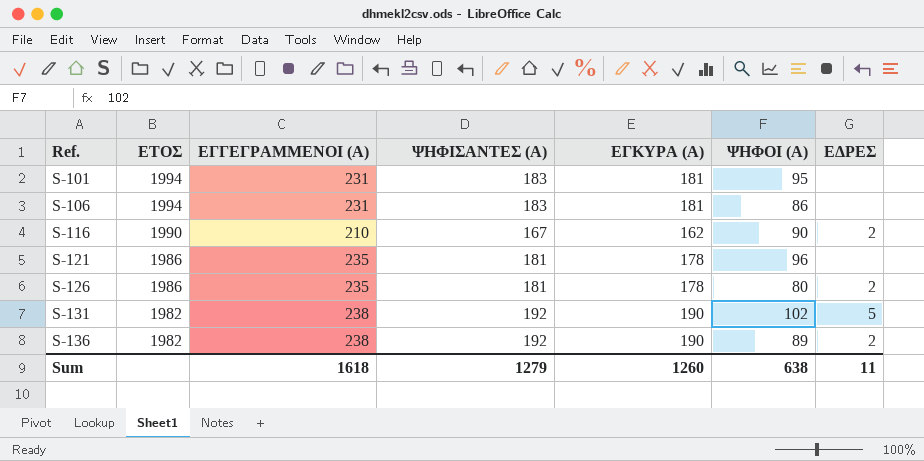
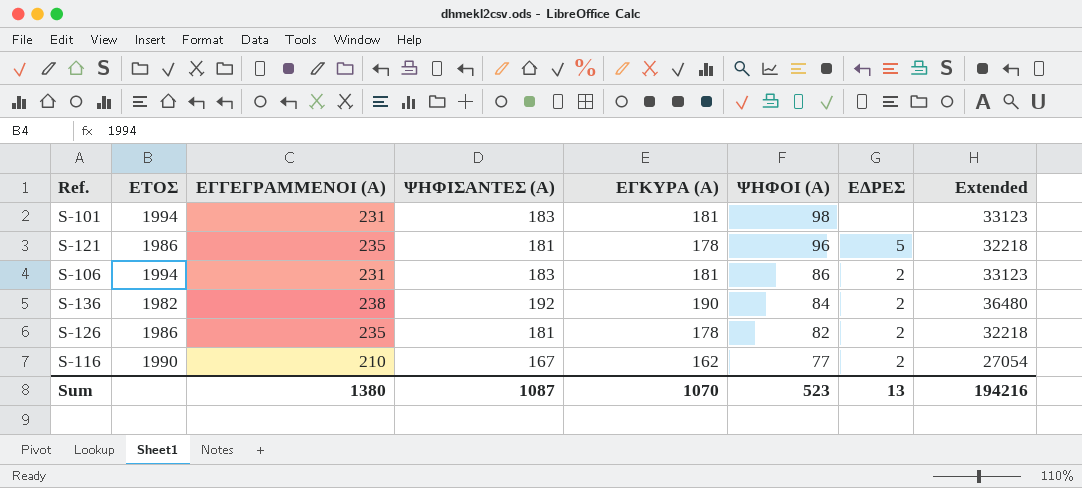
row order: Ref. ascending -> ΨΗΦΟΙ (Α) descending
column Extended | formula: none -> [ΨΗΦΙΣΑΝΤΕΣ (Α)] * [ΕΓΚΥΡΑ (Α)]
row S-131: 1982 | 238 | 192 | 190 | 102 | 5 -> none
S-101 | ΨΗΦΟΙ (Α): 95 -> 98
S-121 | ΕΔΡΕΣ: none -> 5
S-106 | ΕΔΡΕΣ: none -> 2
S-136 | ΨΗΦΟΙ (Α): 89 -> 84
S-126 | ΨΗΦΟΙ (Α): 80 -> 82
S-116 | ΨΗΦΟΙ (Α): 90 -> 77
Sum | ΕΓΓΕΓΡΑΜΜΕΝΟΙ (Α): 1618 -> 1380
Sum | ΨΗΦΙΣΑΝΤΕΣ (Α): 1279 -> 1087
Sum | ΕΓΚΥΡΑ (Α): 1260 -> 1070
Sum | ΨΗΦΟΙ (Α): 638 -> 523
Sum | ΕΔΡΕΣ: 11 -> 13

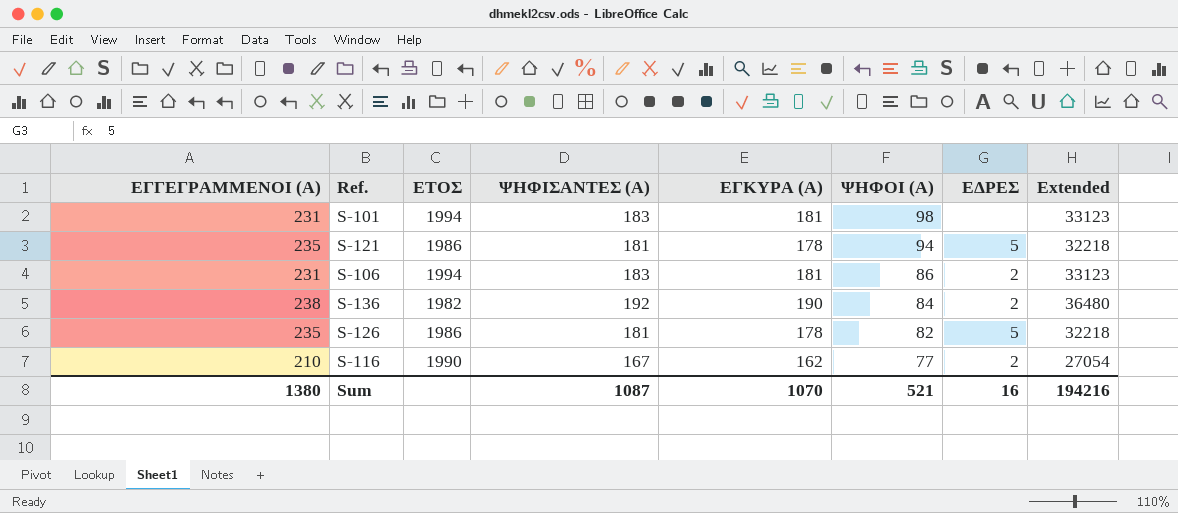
column ΕΓΓΕΓΡΑΜΜΕΝΟΙ (Α) | position: 3 -> 1
S-121 | ΨΗΦΟΙ (Α): 96 -> 94
S-126 | ΕΔΡΕΣ: 2 -> 5
Sum | ΨΗΦΟΙ (Α): 523 -> 521
Sum | ΕΔΡΕΣ: 13 -> 16

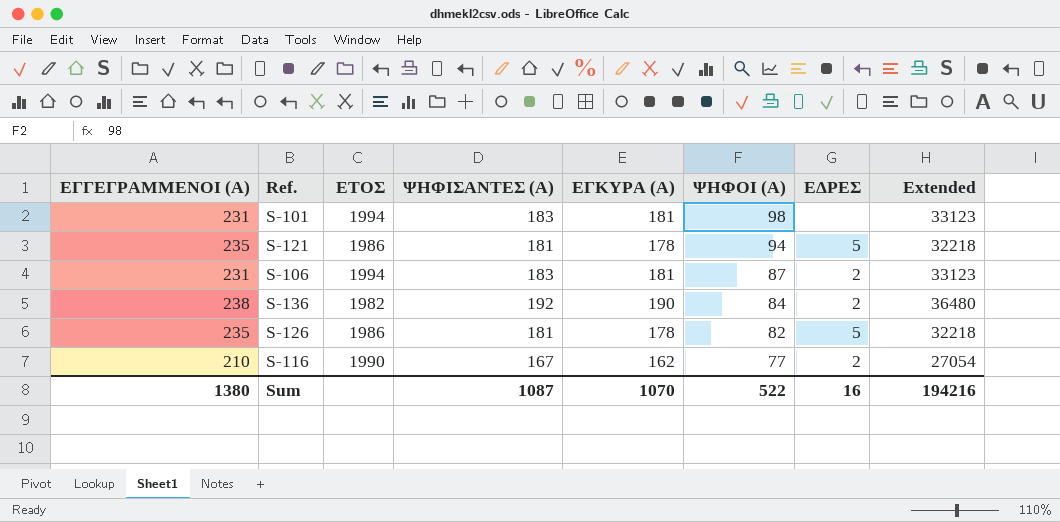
S-106 | ΨΗΦΟΙ (Α): 86 -> 87
Sum | ΨΗΦΟΙ (Α): 521 -> 522

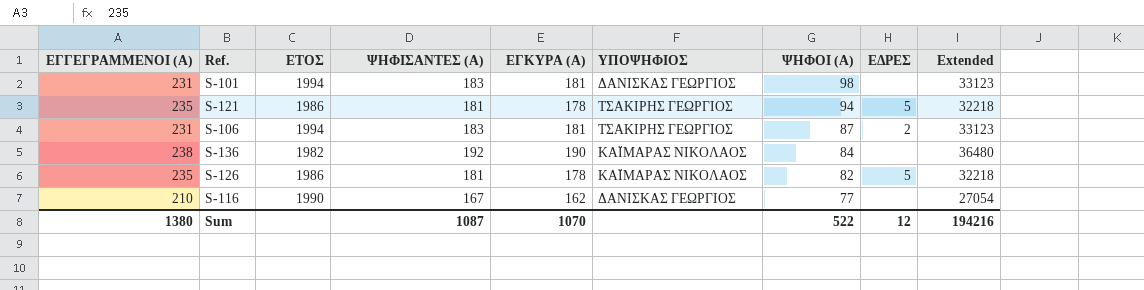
column ΥΠΟΨΗΦΙΟΣ | position: none -> 6
S-136 | ΕΔΡΕΣ: 2 -> none
S-116 | ΕΔΡΕΣ: 2 -> none
Sum | ΕΔΡΕΣ: 16 -> 12

